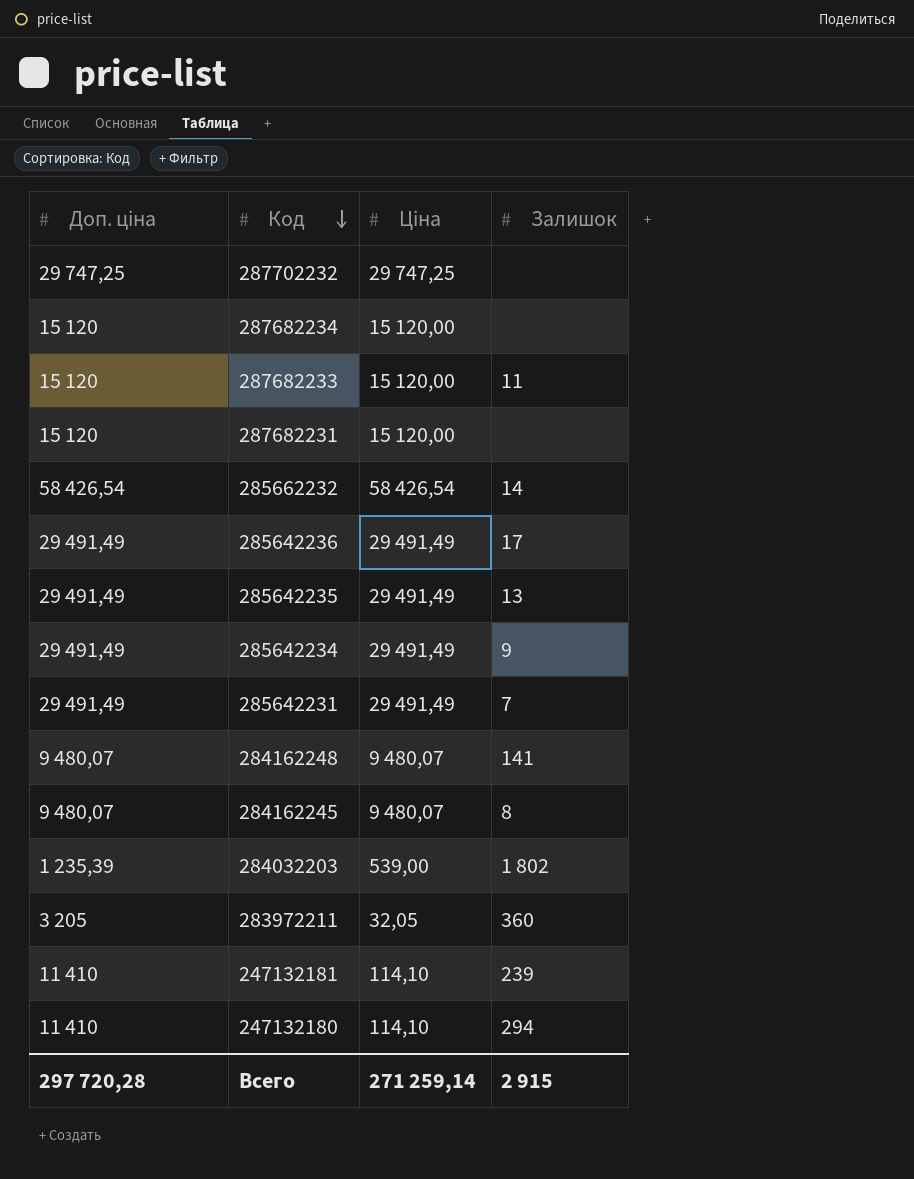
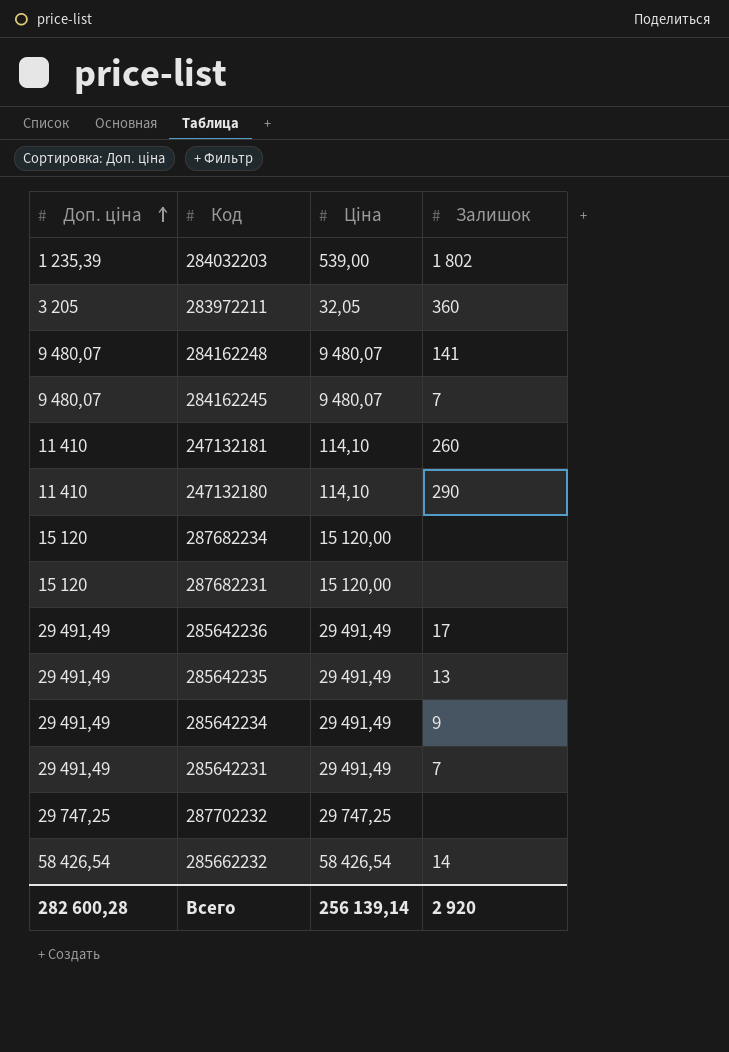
row order: Код descending -> Доп. ціна ascending
row 287682233: 15 120 | 15 120,00 | 11 -> none
284162245 | Залишок: 8 -> 7
247132181 | Залишок: 239 -> 260
247132180 | Залишок: 294 -> 290
Всего | Доп. ціна: 297 720,28 -> 282 600,28
Всего | Ціна: 271 259,14 -> 256 139,14
Всего | Залишок: 2 915 -> 2 920

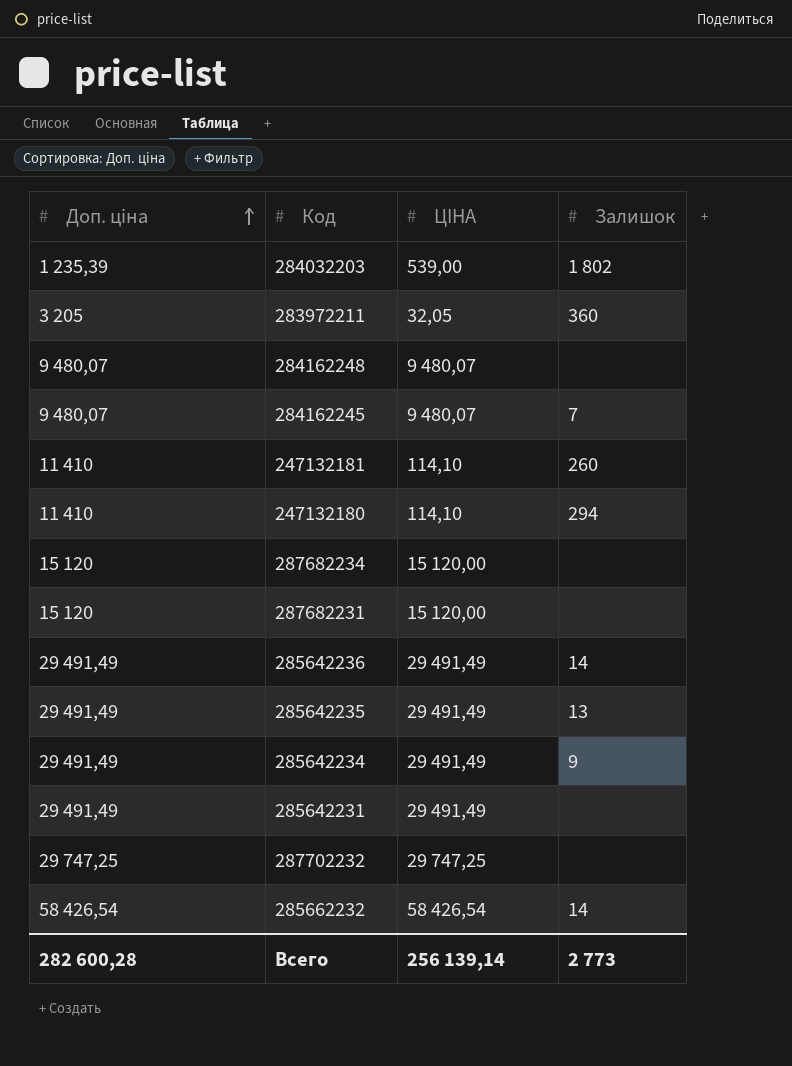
column name: Ціна -> ЦІНА
284162248 | Залишок: 141 -> none
247132180 | Залишок: 290 -> 294
285642236 | Залишок: 17 -> 14
285642231 | Залишок: 7 -> none
Всего | Залишок: 2 920 -> 2 773

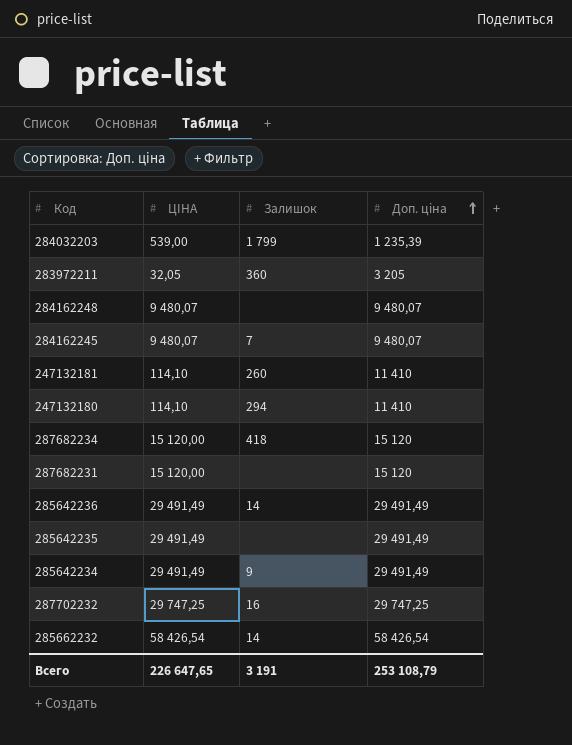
column Доп. ціна | position: 1 -> 4
row 285642231: 29 491,49 | 29 491,49 | none -> none
284032203 | Залишок: 1 802 -> 1 799
287682234 | Залишок: none -> 418
285642235 | Залишок: 13 -> none
287702232 | Залишок: none -> 16
Всего | ЦІНА: 256 139,14 -> 226 647,65
Всего | Залишок: 2 773 -> 3 191
Всего | Доп. ціна: 282 600,28 -> 253 108,79

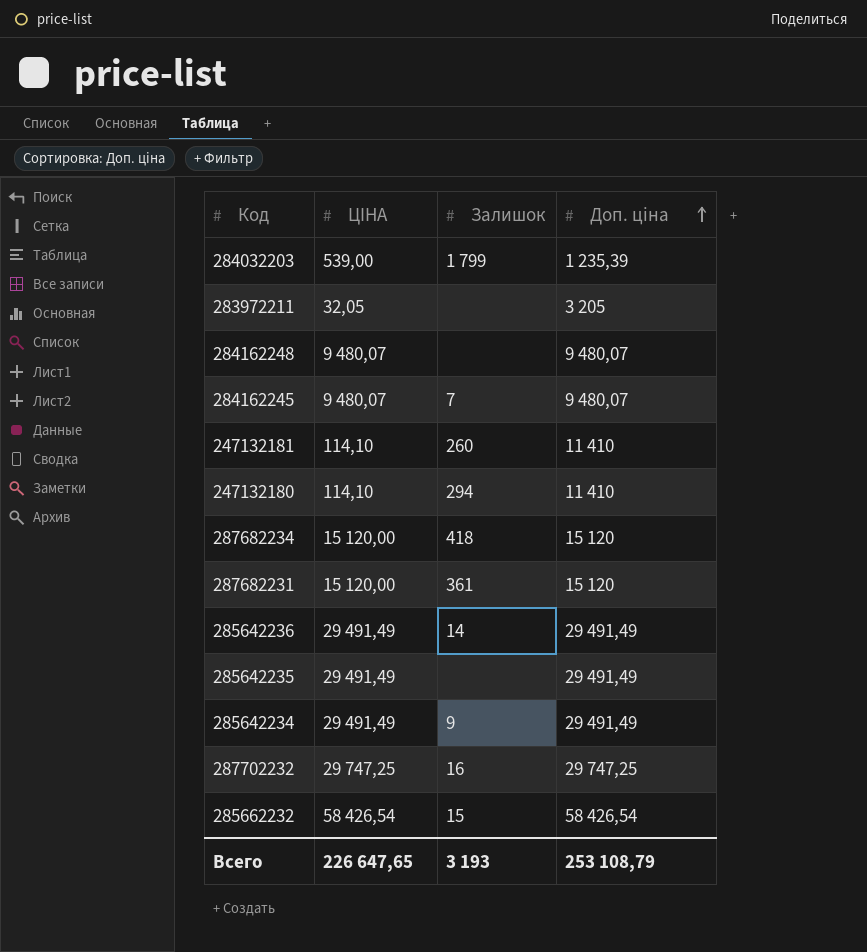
283972211 | Залишок: 360 -> none
287682231 | Залишок: none -> 361
285662232 | Залишок: 14 -> 15
Всего | Залишок: 3 191 -> 3 193

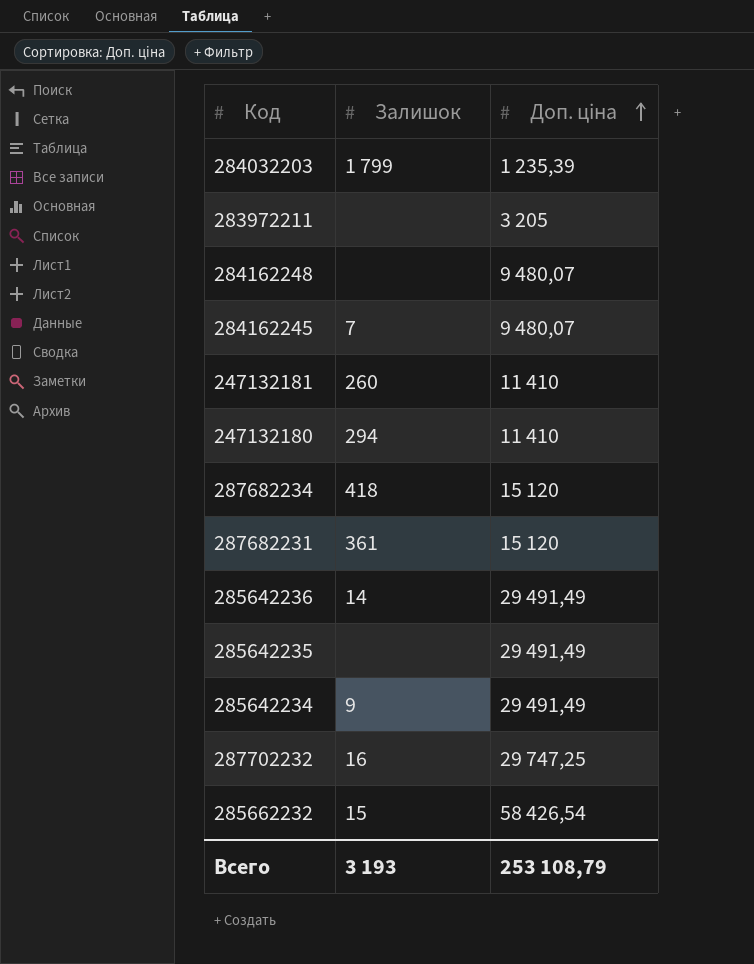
column ЦІНА | position: 2 -> none

